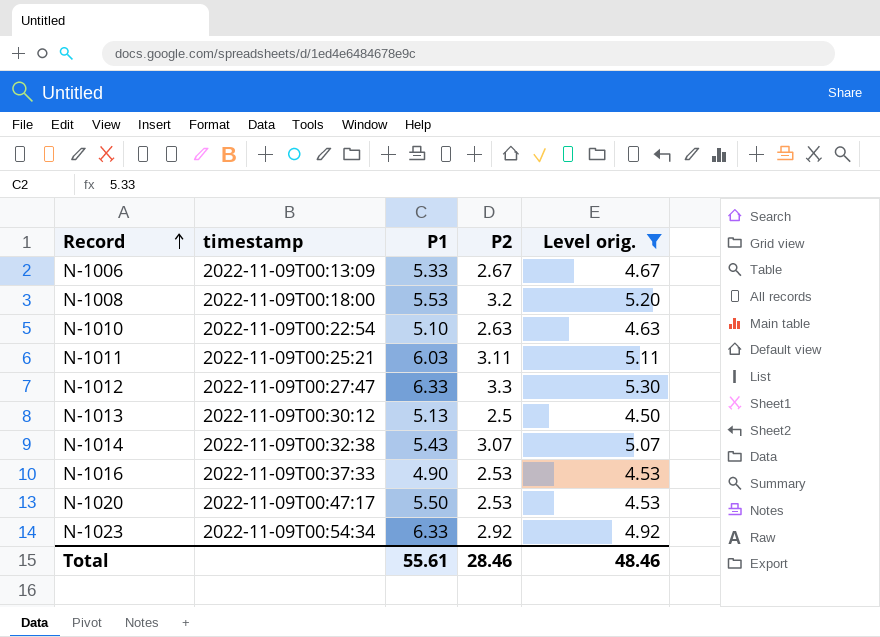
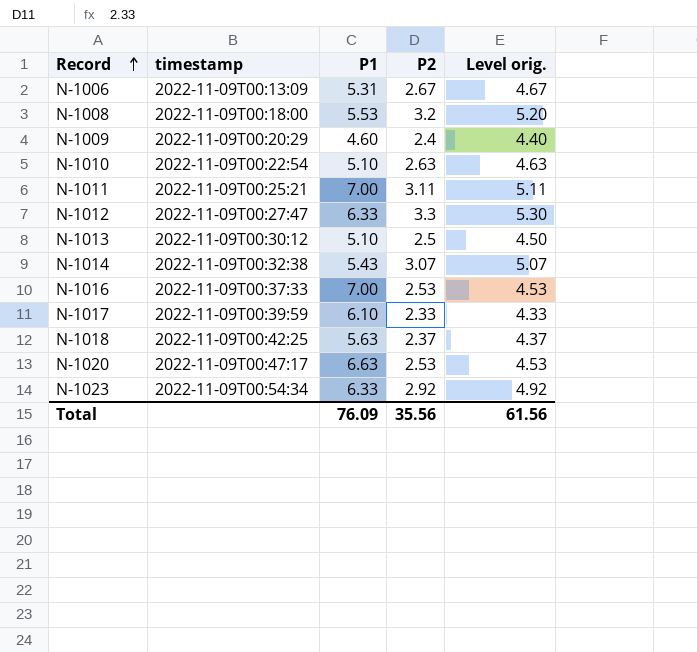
filter: Level orig. >= 4.50 -> none
N-1006 | P1: 5.33 -> 5.31
N-1011 | P1: 6.03 -> 7.00
N-1013 | P1: 5.13 -> 5.10
N-1016 | P1: 4.90 -> 7.00
N-1020 | P1: 5.50 -> 6.63
Total | P1: 55.61 -> 76.09
Total | P2: 28.46 -> 35.56
Total | Level orig.: 48.46 -> 61.56

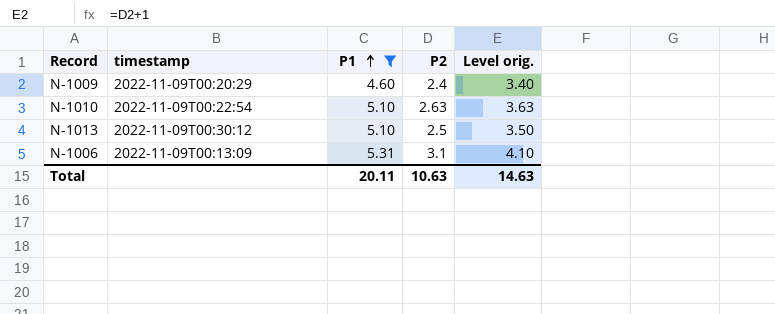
filter: none -> P1 <= 5.31
row order: Record ascending -> P1 ascending
column Level orig. | formula: [P2] + 2 -> [P2] + 1
N-1006 | P2: 2.67 -> 3.1
Total | P1: 76.09 -> 20.11
Total | P2: 35.56 -> 10.63
Total | Level orig.: 61.56 -> 14.63

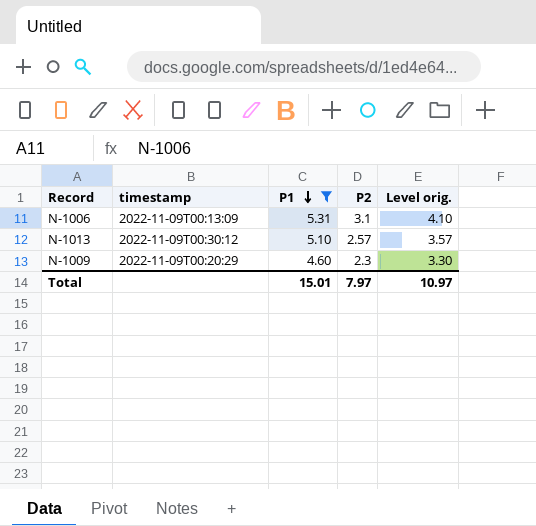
row order: P1 ascending -> P1 descending
row N-1010: 2022-11-09T00:22:54 | 5.10 | 2.63 | 3.63 -> none
N-1013 | P2: 2.5 -> 2.57
N-1013 | Level orig.: 3.50 -> 3.57
N-1009 | P2: 2.4 -> 2.3
N-1009 | Level orig.: 3.40 -> 3.30
Total | P1: 20.11 -> 15.01
Total | P2: 10.63 -> 7.97
Total | Level orig.: 14.63 -> 10.97

